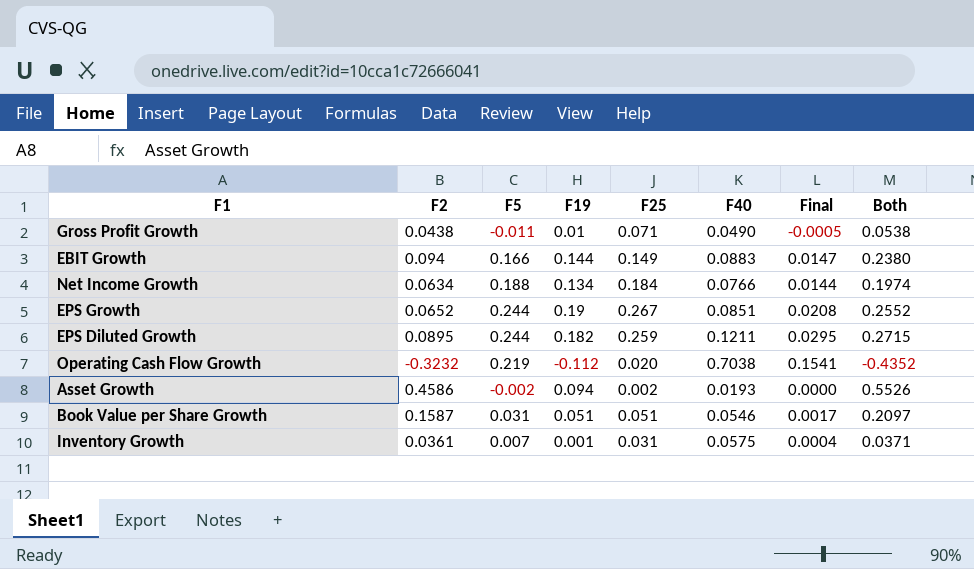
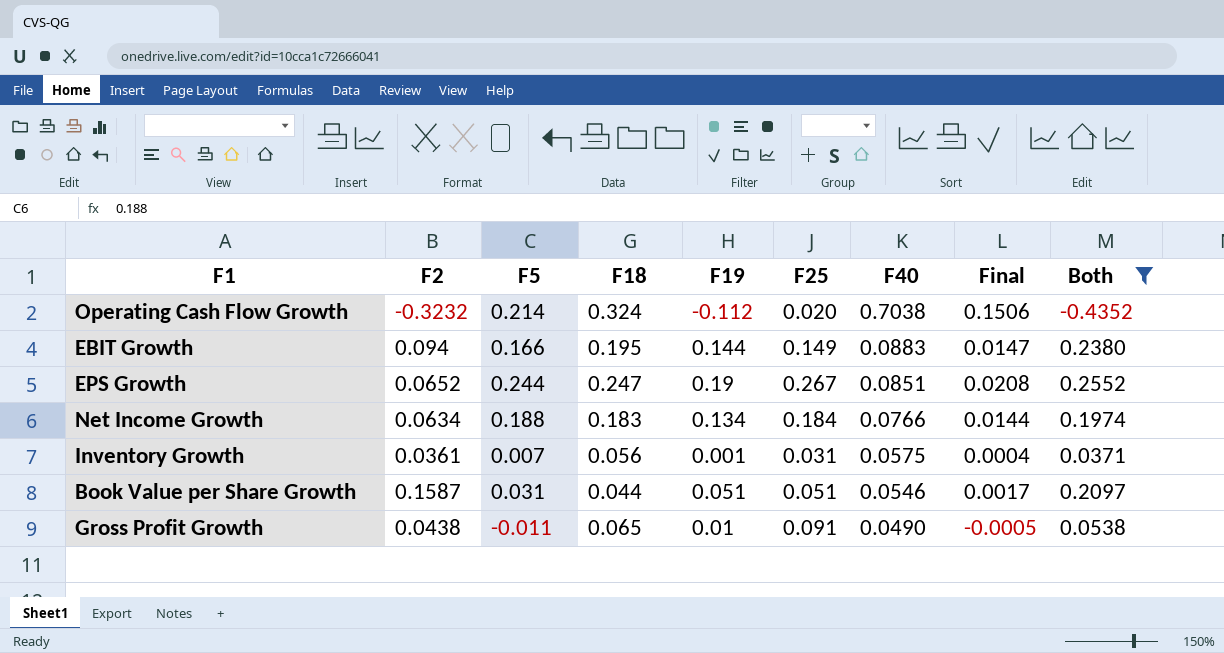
filter: none -> Both <= 0.2552
row order: none -> F40 descending
column F18 | position: none -> 4
Operating Cash Flow Growth | F5: 0.219 -> 0.214
Operating Cash Flow Growth | Final: 0.1541 -> 0.1506
Gross Profit Growth | F25: 0.071 -> 0.091

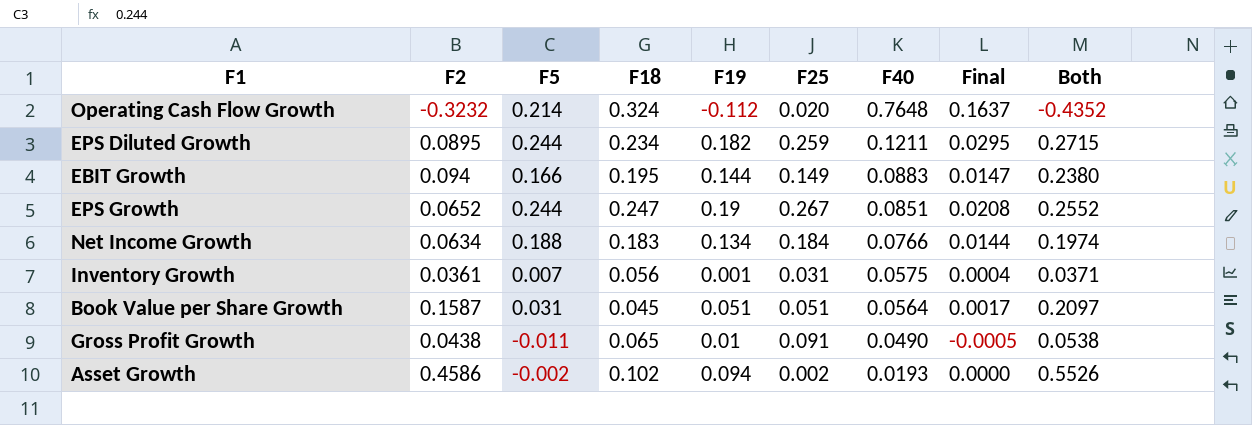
filter: Both <= 0.2552 -> none
Operating Cash Flow Growth | F40: 0.7038 -> 0.7648
Operating Cash Flow Growth | Final: 0.1506 -> 0.1637
Book Value per Share Growth | F18: 0.044 -> 0.045
Book Value per Share Growth | F40: 0.0546 -> 0.0564

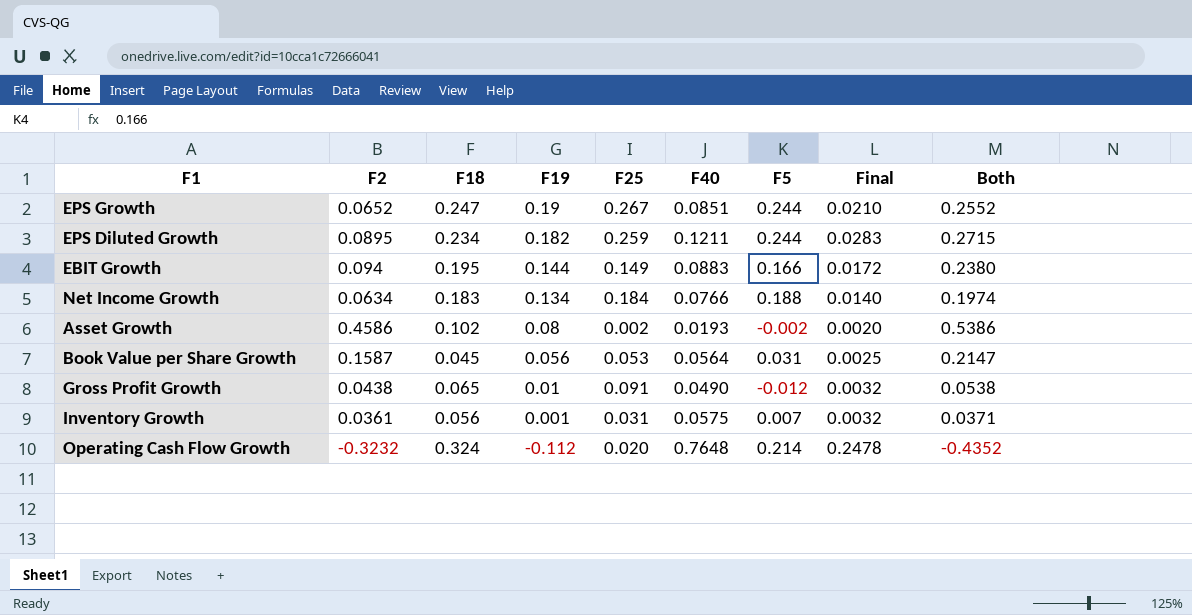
row order: F40 descending -> F19 descending
column F5 | position: 3 -> 7
column Final | formula: [F5] * [F40] -> [F18] * [F40]
Asset Growth | F19: 0.094 -> 0.08
Asset Growth | Both: 0.5526 -> 0.5386
Book Value per Share Growth | F19: 0.051 -> 0.056
Book Value per Share Growth | F25: 0.051 -> 0.053
Book Value per Share Growth | Both: 0.2097 -> 0.2147
Gross Profit Growth | F5: -0.011 -> -0.012

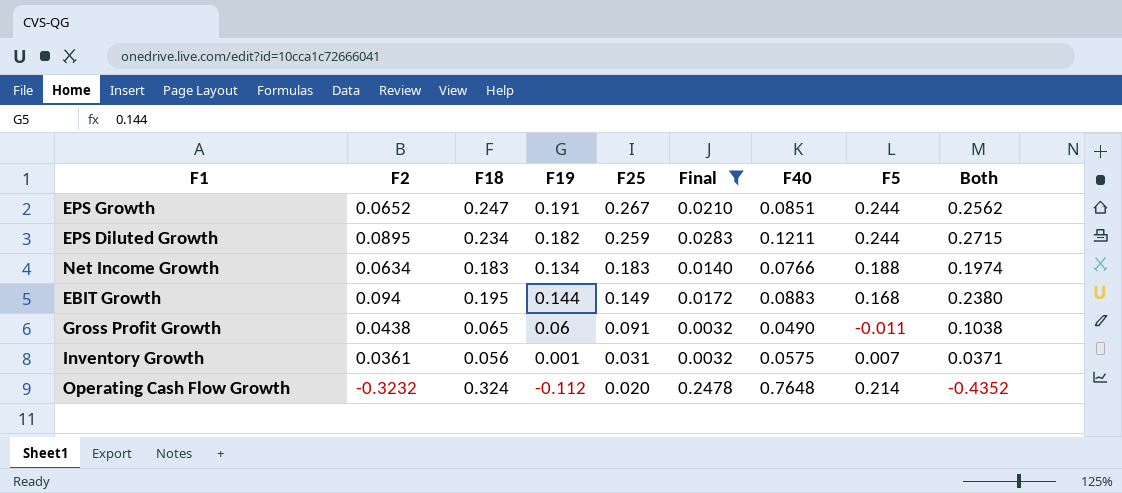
filter: none -> Final >= 0.0032
row order: F19 descending -> F25 descending
column Final | position: 8 -> 6
EPS Growth | F19: 0.19 -> 0.191
EPS Growth | Both: 0.2552 -> 0.2562
Net Income Growth | F25: 0.184 -> 0.183
EBIT Growth | F5: 0.166 -> 0.168
Gross Profit Growth | F19: 0.01 -> 0.06
Gross Profit Growth | F5: -0.012 -> -0.011
Gross Profit Growth | Both: 0.0538 -> 0.1038

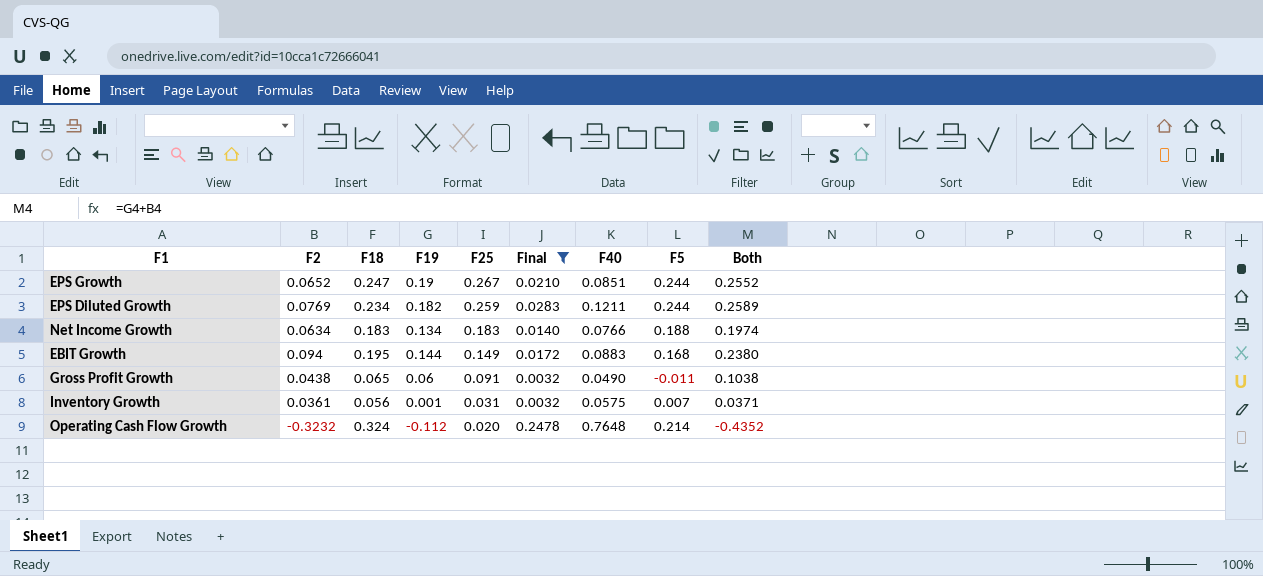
EPS Growth | F19: 0.191 -> 0.19
EPS Growth | Both: 0.2562 -> 0.2552
EPS Diluted Growth | F2: 0.0895 -> 0.0769
EPS Diluted Growth | Both: 0.2715 -> 0.2589

